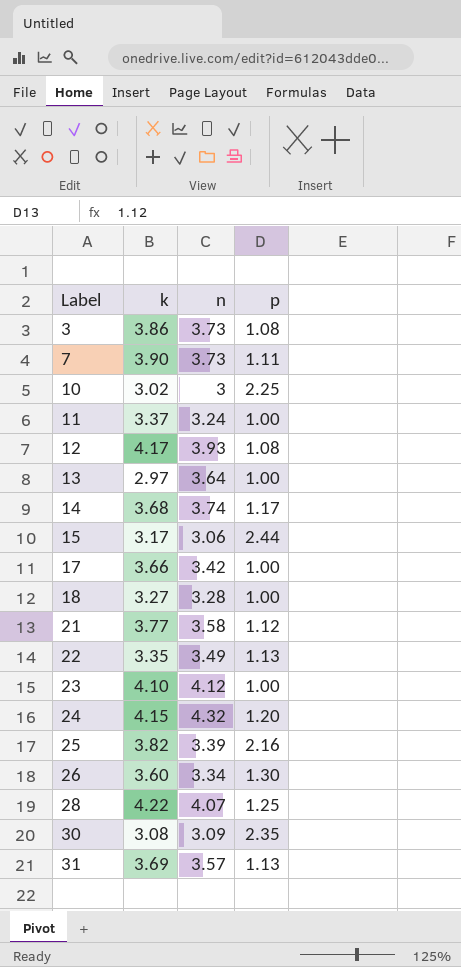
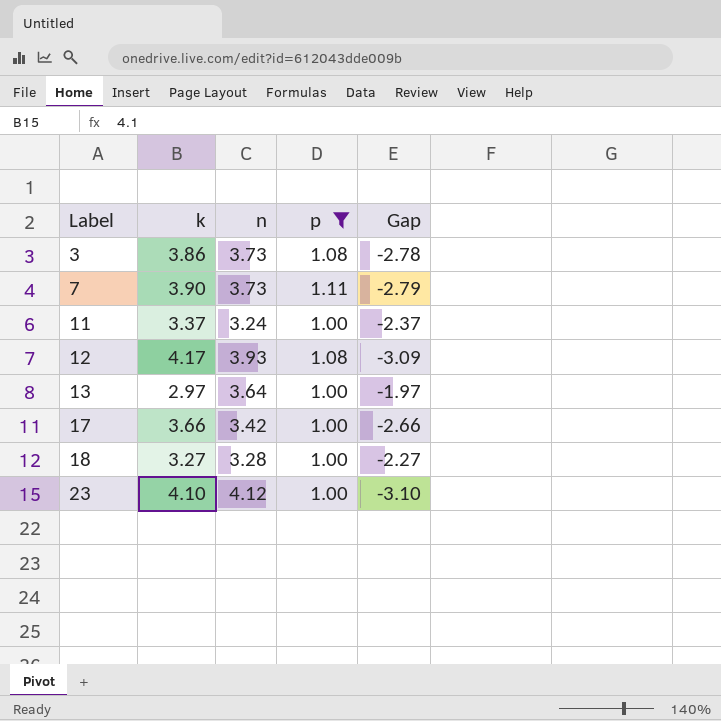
filter: none -> p <= 1.11
column Gap | formula: none -> [p] - [k]

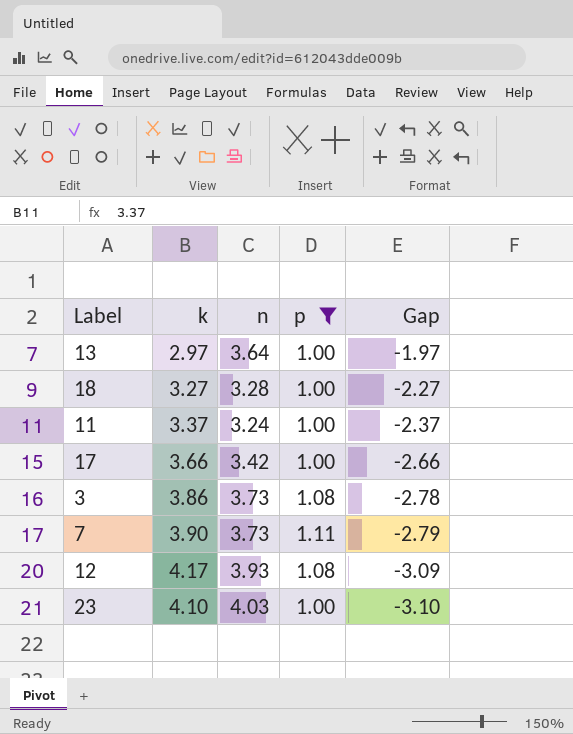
row order: Label ascending -> Gap descending
23 | n: 4.12 -> 4.03

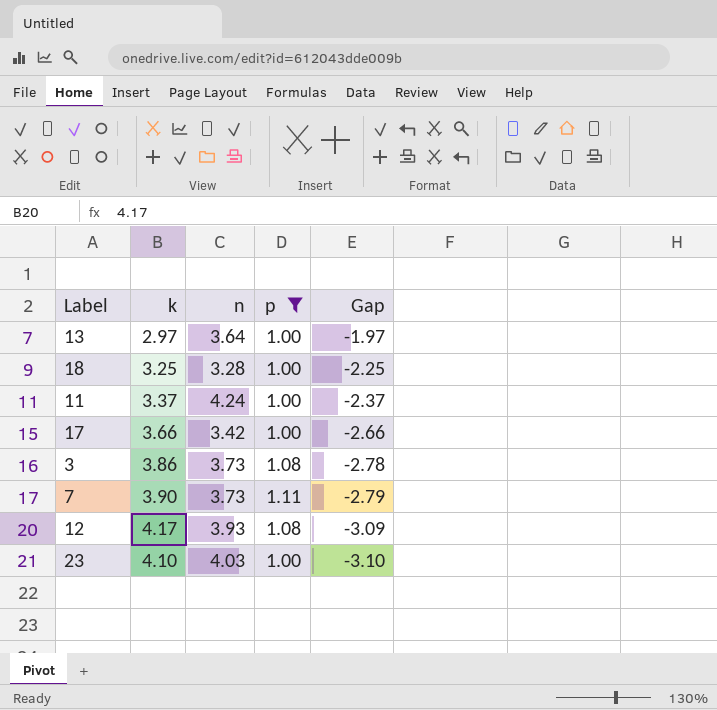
18 | k: 3.27 -> 3.25
18 | Gap: -2.27 -> -2.25
11 | n: 3.24 -> 4.24

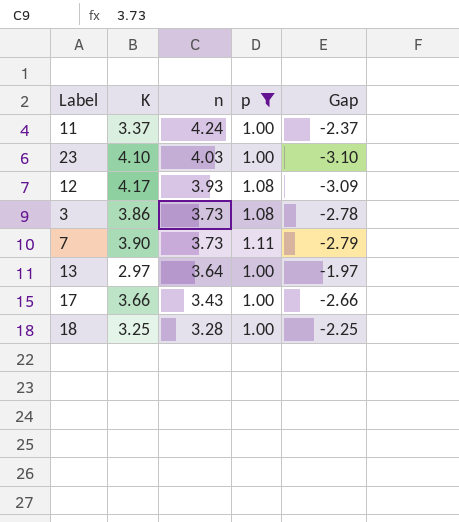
row order: Gap descending -> n descending
column name: k -> K
17 | n: 3.42 -> 3.43

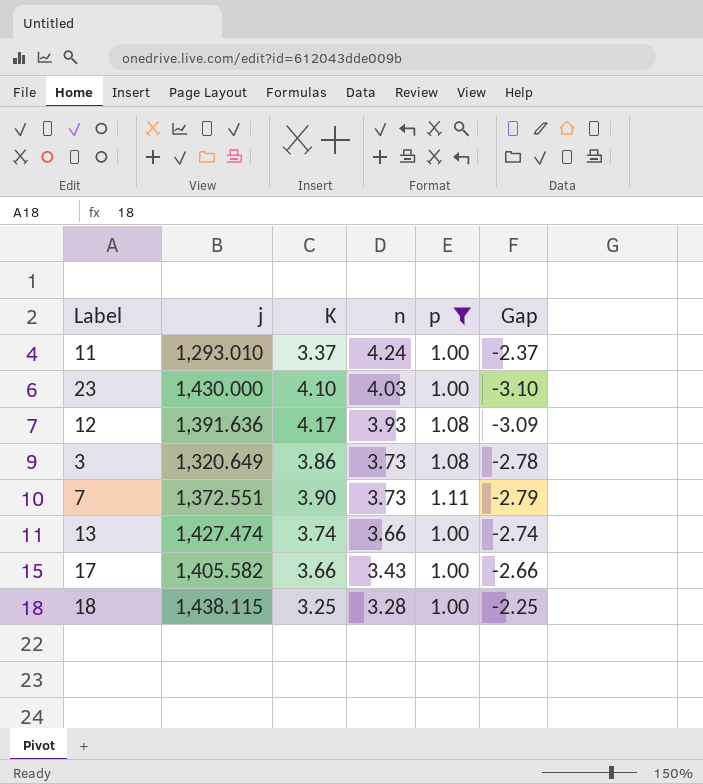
column j | position: none -> 2
13 | K: 2.97 -> 3.74
13 | n: 3.64 -> 3.66
13 | Gap: -1.97 -> -2.74

